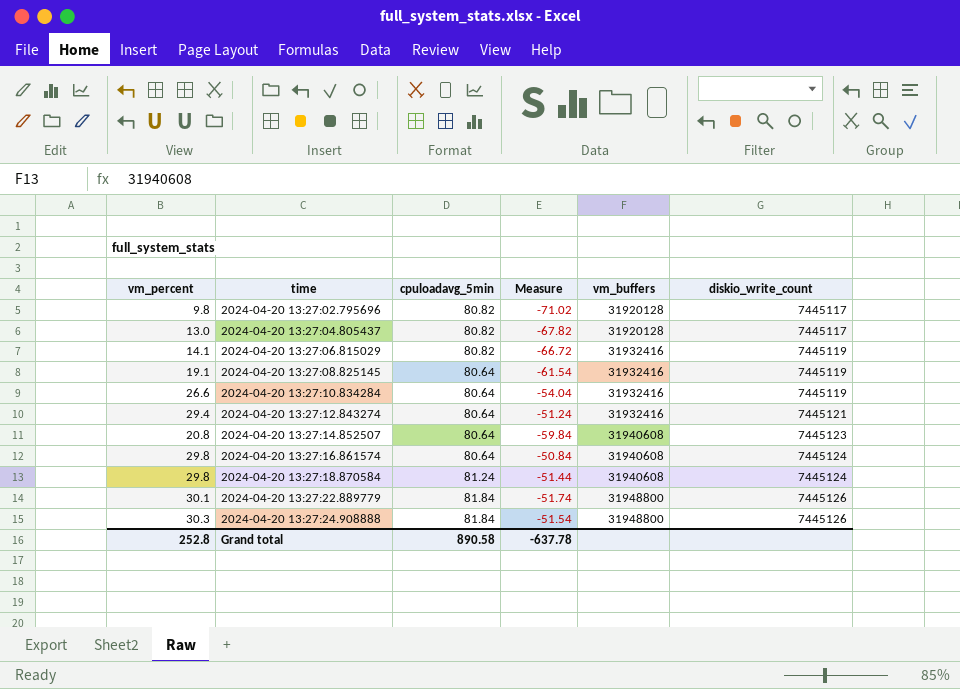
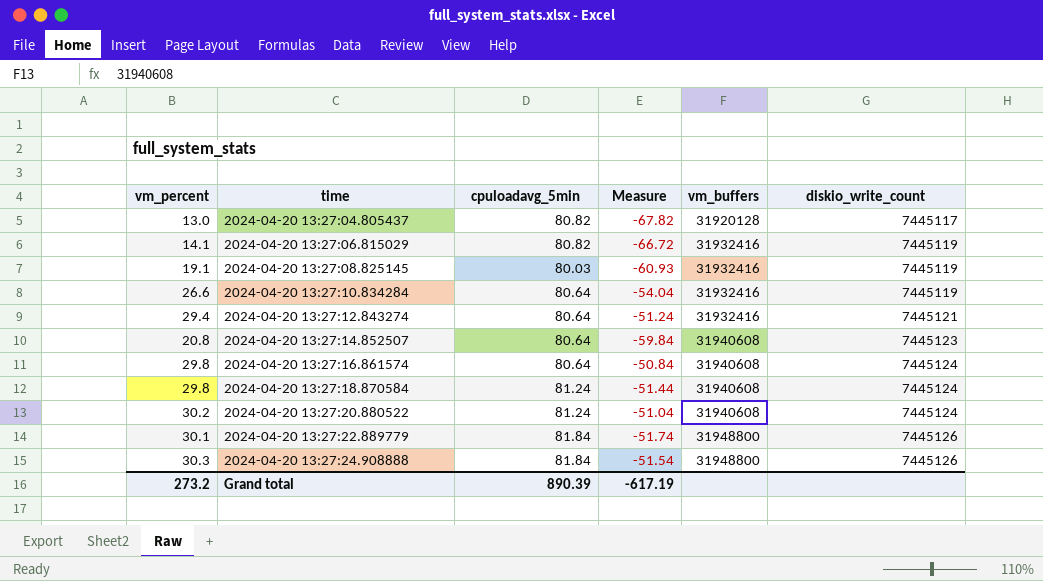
row 2024-04-20 13:27:02.795696: 9.8 | 80.82 | -71.02 | 31920128 | 7445117 -> none
2024-04-20 13:27:08.825145 | cpuloadavg_5min: 80.64 -> 80.03
2024-04-20 13:27:08.825145 | Measure: -61.54 -> -60.93
row 2024-04-20 13:27:20.880522: none -> 30.2 | 81.24 | -51.04 | 31940608 | 7445124
Grand total | vm_percent: 252.8 -> 273.2
Grand total | cpuloadavg_5min: 890.58 -> 890.39
Grand total | Measure: -637.78 -> -617.19

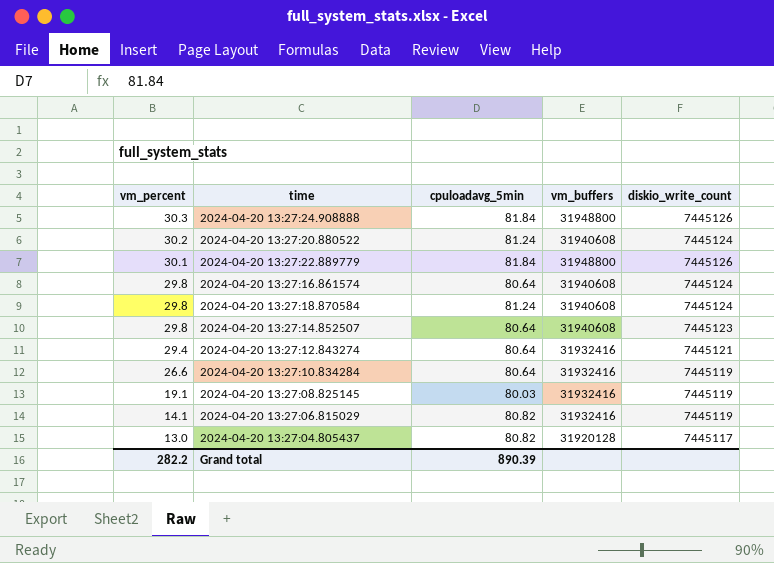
row order: time ascending -> vm_percent descending
column Measure | formula: [vm_percent] - [cpuloadavg_5min] -> none
2024-04-20 13:27:14.852507 | vm_percent: 20.8 -> 29.8
Grand total | vm_percent: 273.2 -> 282.2

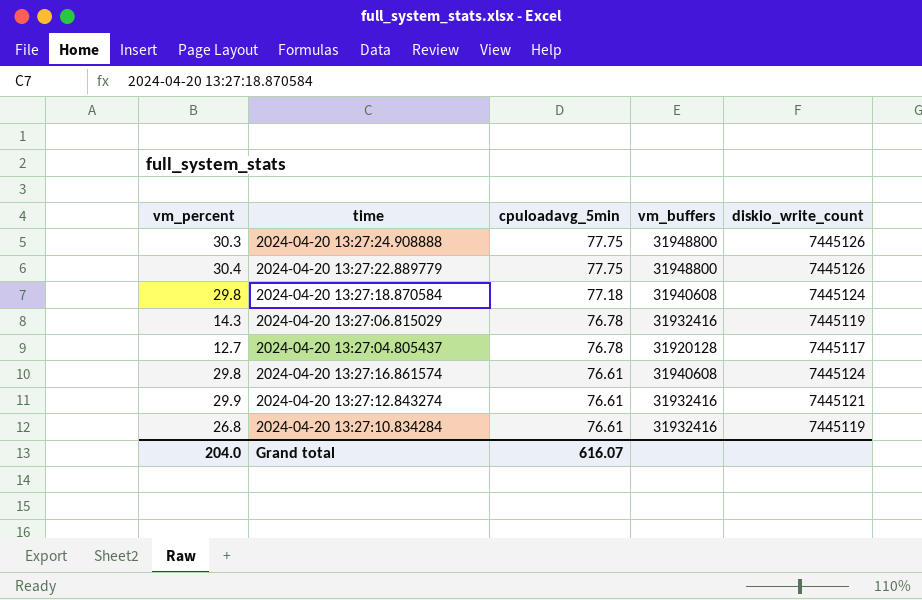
row order: vm_percent descending -> cpuloadavg_5min descending
row 2024-04-20 13:27:20.880522: 30.2 | 81.24 | 31940608 | 7445124 -> none
row 2024-04-20 13:27:14.852507: 29.8 | 80.64 | 31940608 | 7445123 -> none
row 2024-04-20 13:27:08.825145: 19.1 | 80.03 | 31932416 | 7445119 -> none
2024-04-20 13:27:24.908888 | cpuloadavg_5min: 81.84 -> 77.75
2024-04-20 13:27:22.889779 | vm_percent: 30.1 -> 30.4
2024-04-20 13:27:22.889779 | cpuloadavg_5min: 81.84 -> 77.75
2024-04-20 13:27:18.870584 | cpuloadavg_5min: 81.24 -> 77.18
2024-04-20 13:27:06.815029 | vm_percent: 14.1 -> 14.3
2024-04-20 13:27:06.815029 | cpuloadavg_5min: 80.82 -> 76.78
2024-04-20 13:27:04.805437 | vm_percent: 13.0 -> 12.7
2024-04-20 13:27:04.805437 | cpuloadavg_5min: 80.82 -> 76.78
2024-04-20 13:27:16.861574 | cpuloadavg_5min: 80.64 -> 76.61
2024-04-20 13:27:12.843274 | vm_percent: 29.4 -> 29.9
2024-04-20 13:27:12.843274 | cpuloadavg_5min: 80.64 -> 76.61
2024-04-20 13:27:10.834284 | vm_percent: 26.6 -> 26.8
2024-04-20 13:27:10.834284 | cpuloadavg_5min: 80.64 -> 76.61
Grand total | vm_percent: 282.2 -> 204.0
Grand total | cpuloadavg_5min: 890.39 -> 616.07

